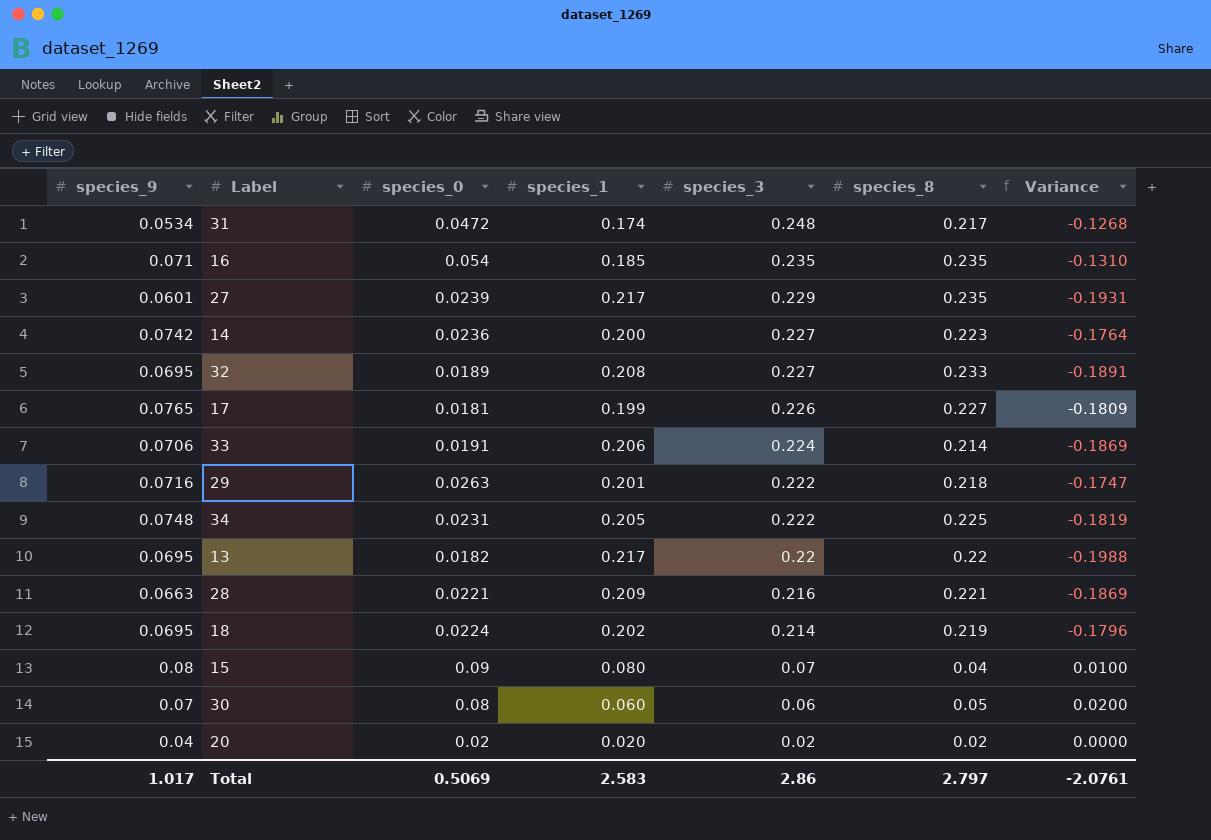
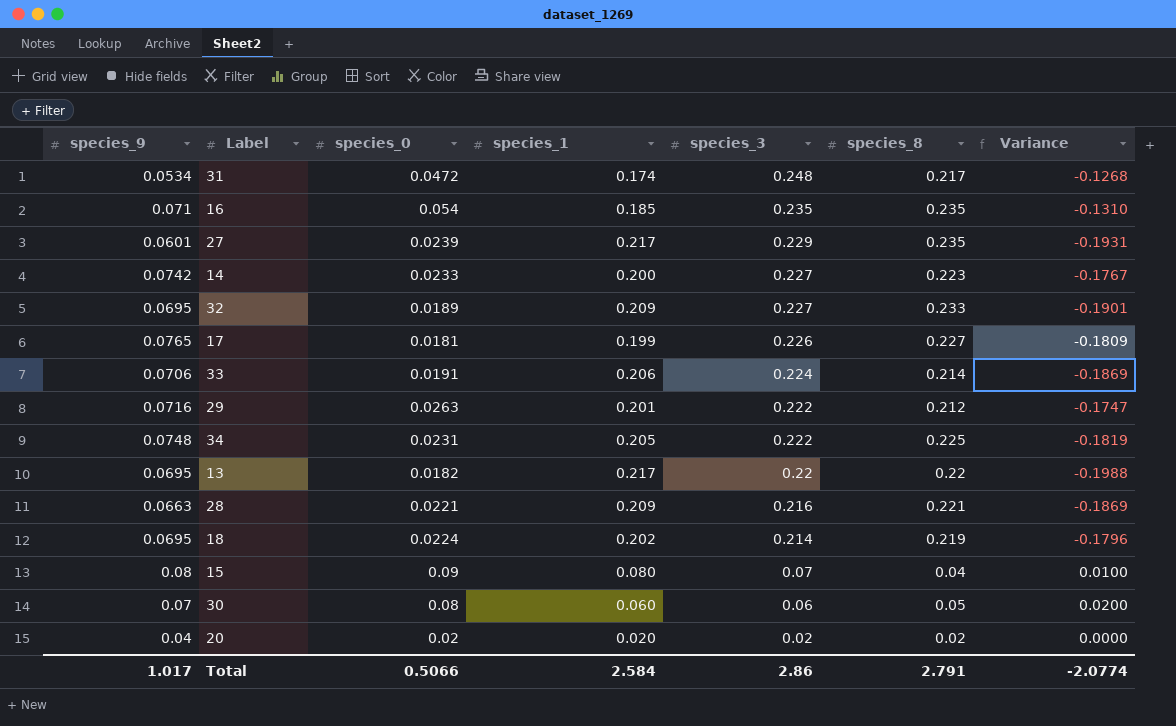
14 | species_0: 0.0236 -> 0.0233
14 | Variance: -0.1764 -> -0.1767
32 | species_1: 0.208 -> 0.209
32 | Variance: -0.1891 -> -0.1901
29 | species_8: 0.218 -> 0.212
Total | species_0: 0.5069 -> 0.5066
Total | species_1: 2.583 -> 2.584
Total | species_8: 2.797 -> 2.791
Total | Variance: -2.0761 -> -2.0774

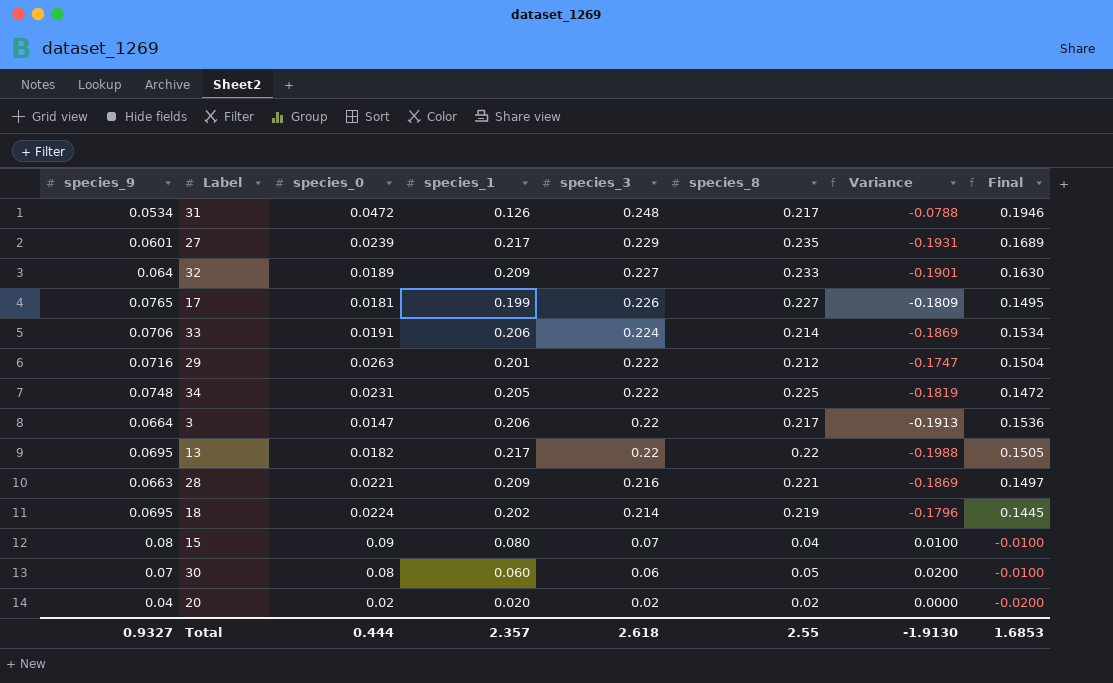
column Final | formula: none -> [species_3] - [species_9]
row 16: 0.071 | 0.054 | 0.185 | 0.235 | 0.235 | -0.1310 -> none
row 14: 0.0742 | 0.0233 | 0.200 | 0.227 | 0.223 | -0.1767 -> none
31 | species_1: 0.174 -> 0.126
31 | Variance: -0.1268 -> -0.0788
32 | species_9: 0.0695 -> 0.064
row 3: none -> 0.0664 | 0.0147 | 0.206 | 0.22 | 0.217 | -0.1913 | 0.1536
Total | species_9: 1.017 -> 0.9327
Total | species_0: 0.5066 -> 0.444
Total | species_1: 2.584 -> 2.357
Total | species_3: 2.86 -> 2.618
Total | species_8: 2.791 -> 2.55
Total | Variance: -2.0774 -> -1.9130

